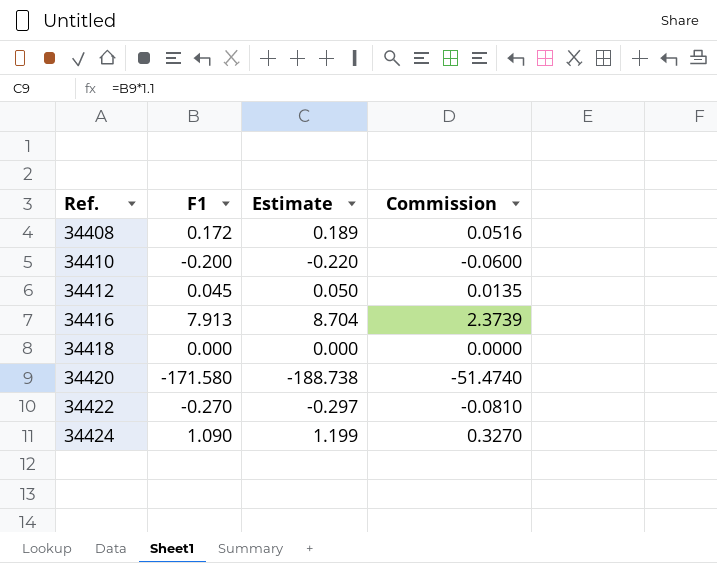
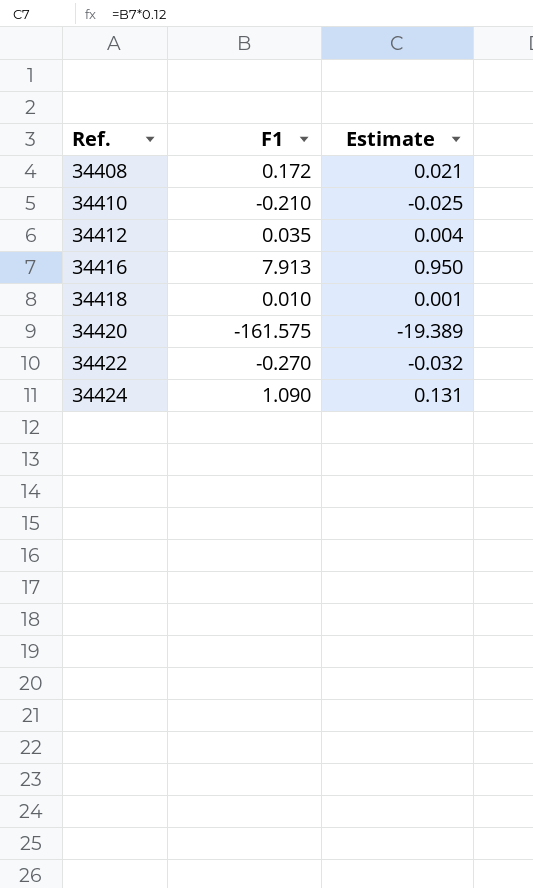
column Commission | formula: [F1] * 0.3 -> none
column Estimate | formula: [F1] * 1.1 -> [F1] * 0.12
34410 | F1: -0.200 -> -0.210
34412 | F1: 0.045 -> 0.035
34418 | F1: 0.000 -> 0.010
34420 | F1: -171.580 -> -161.575

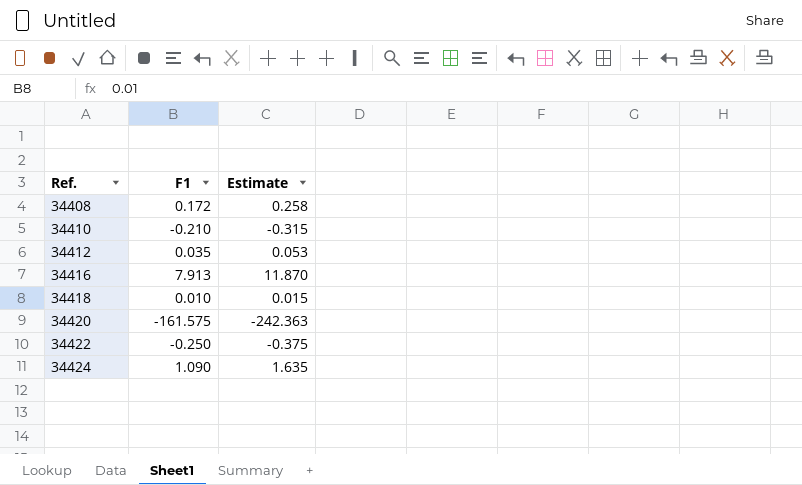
column Estimate | formula: [F1] * 0.12 -> [F1] * 1.5
34422 | F1: -0.270 -> -0.250

